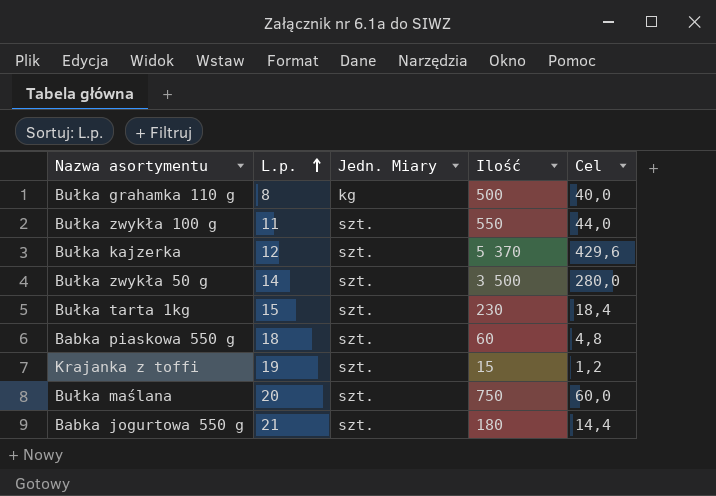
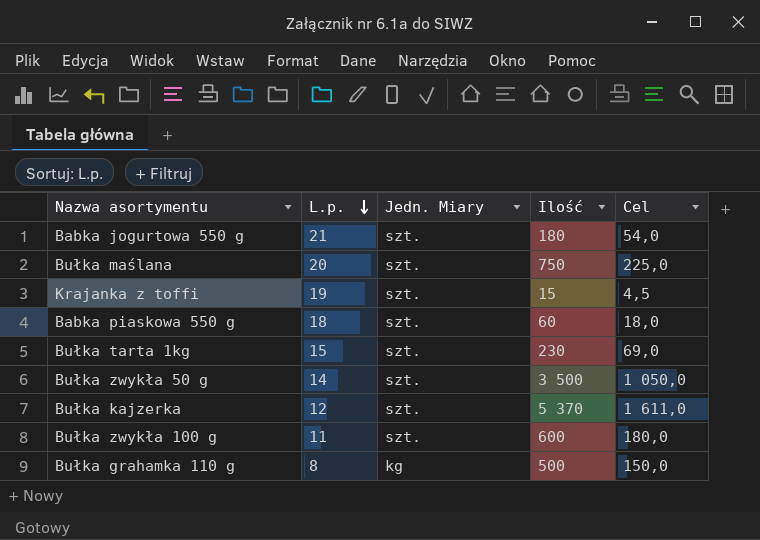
row order: L.p. ascending -> L.p. descending
column Cel | formula: [Ilość] * 0,08 -> [Ilość] * 0,3
Bułka zwykła 100 g | Ilość: 550 -> 600

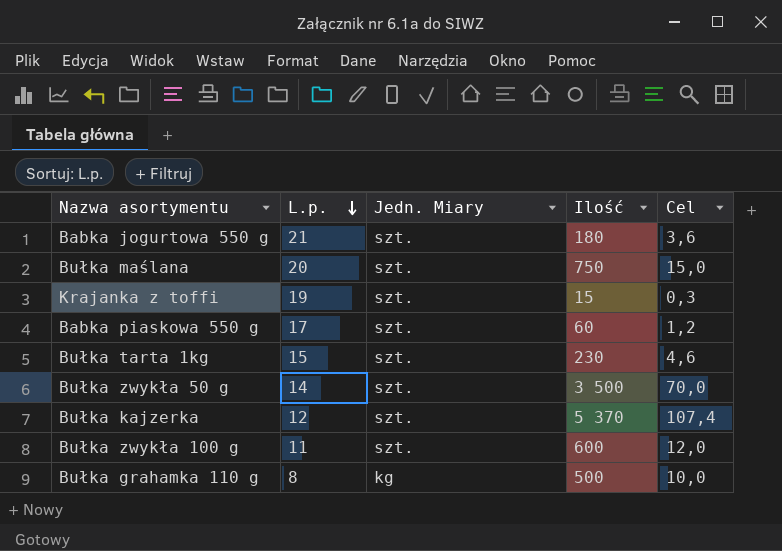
column Cel | formula: [Ilość] * 0,3 -> [Ilość] * 0,02
Babka piaskowa 550 g | L.p.: 18 -> 17

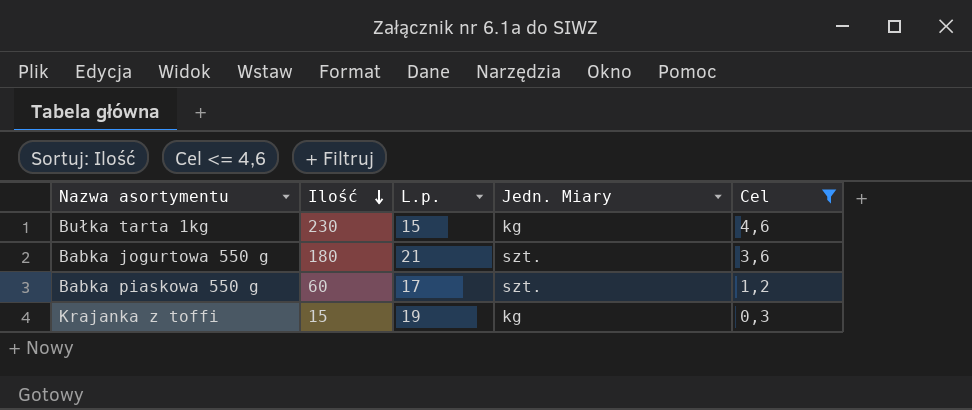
filter: none -> Cel <= 4,6
row order: L.p. descending -> Ilość descending
column Ilość | position: 4 -> 2
Bułka tarta 1kg | Jedn. Miary: szt. -> kg
Krajanka z toffi | Jedn. Miary: szt. -> kg

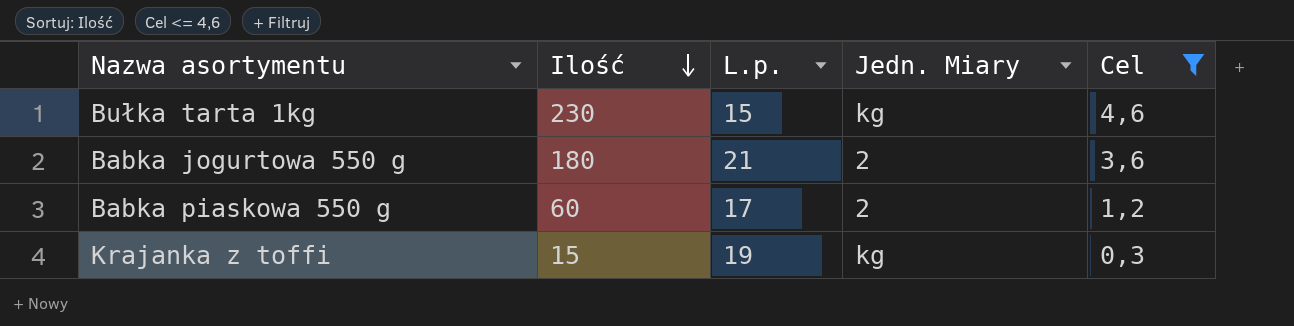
Babka jogurtowa 550 g | Jedn. Miary: szt. -> 2
Babka piaskowa 550 g | Jedn. Miary: szt. -> 2

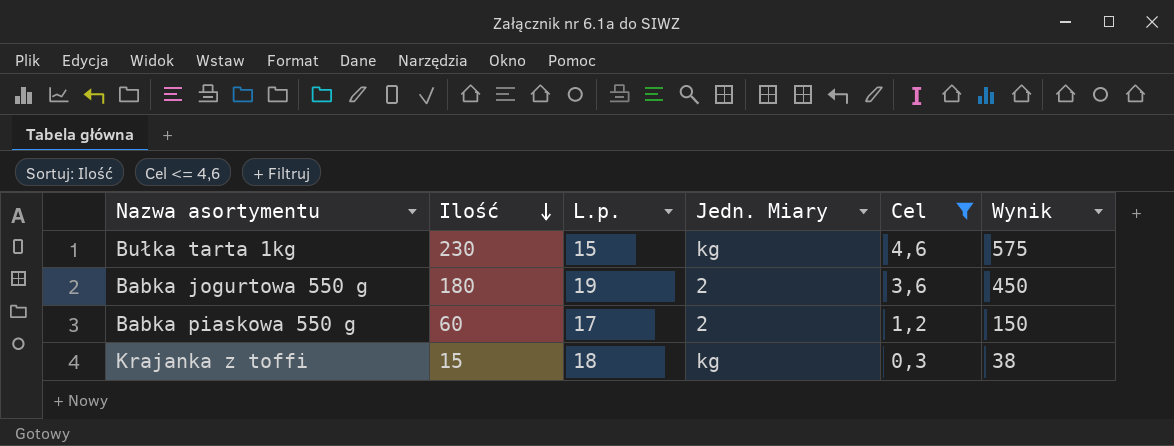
column Wynik | formula: none -> [Ilość] * 2,5
Babka jogurtowa 550 g | L.p.: 21 -> 19
Krajanka z toffi | L.p.: 19 -> 18

